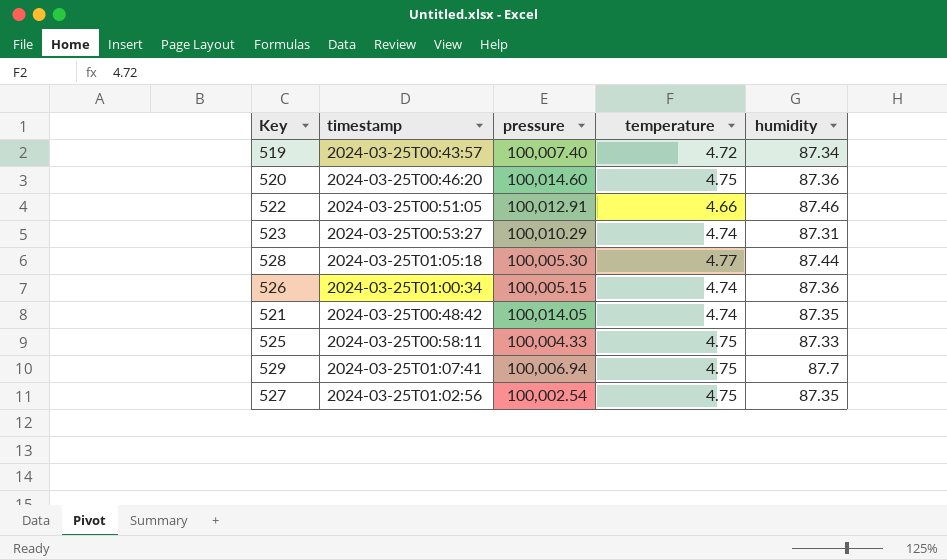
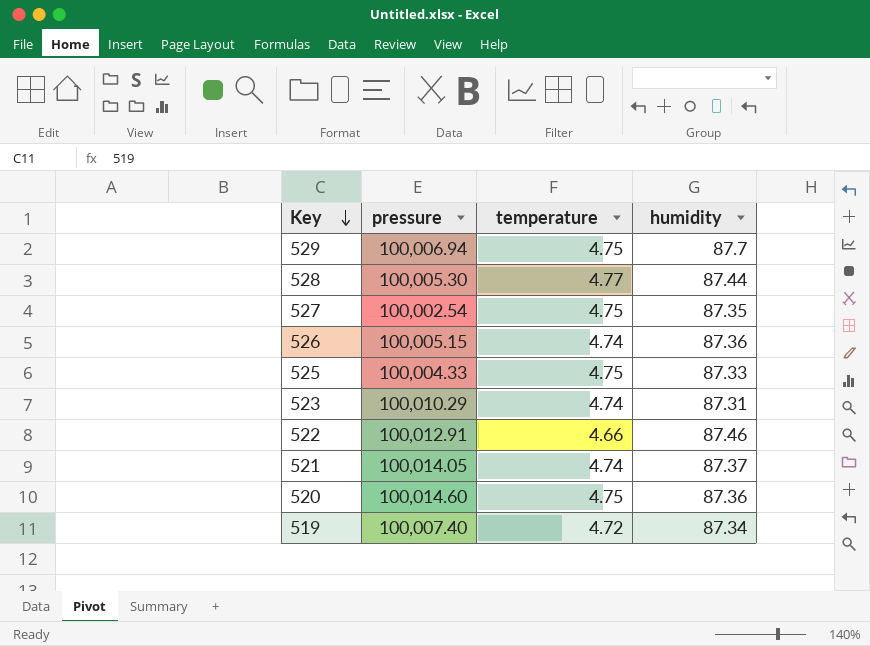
row order: none -> Key descending
column timestamp | position: 2 -> none
521 | humidity: 87.35 -> 87.37

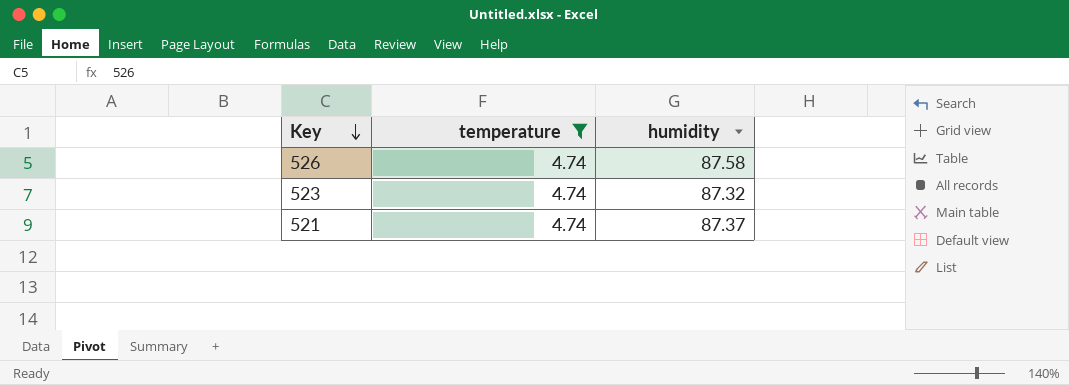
filter: none -> temperature = 4.74
column pressure | position: 2 -> none
526 | humidity: 87.36 -> 87.58
523 | humidity: 87.31 -> 87.32

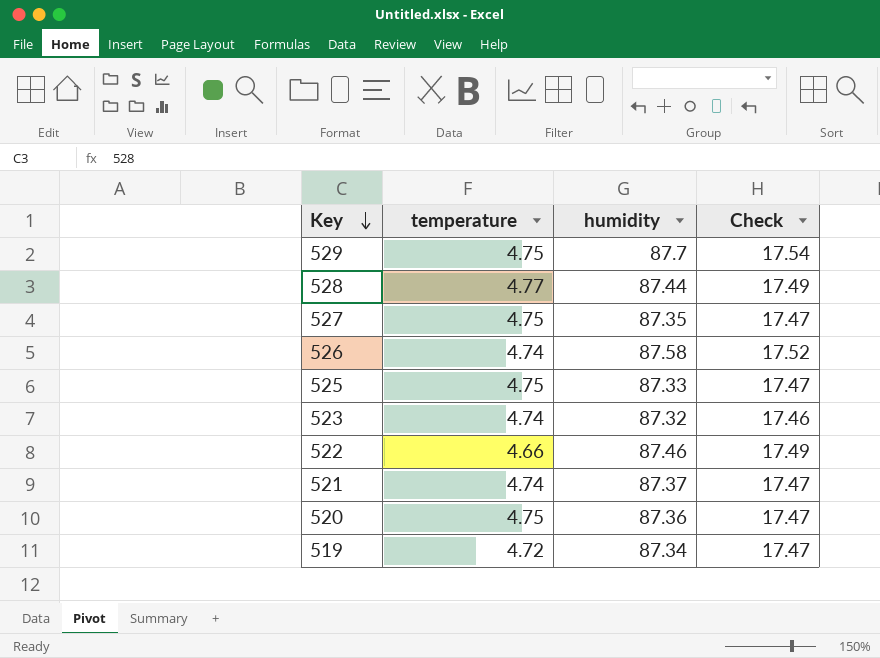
filter: temperature = 4.74 -> none
column Check | formula: none -> [humidity] * 0.2

